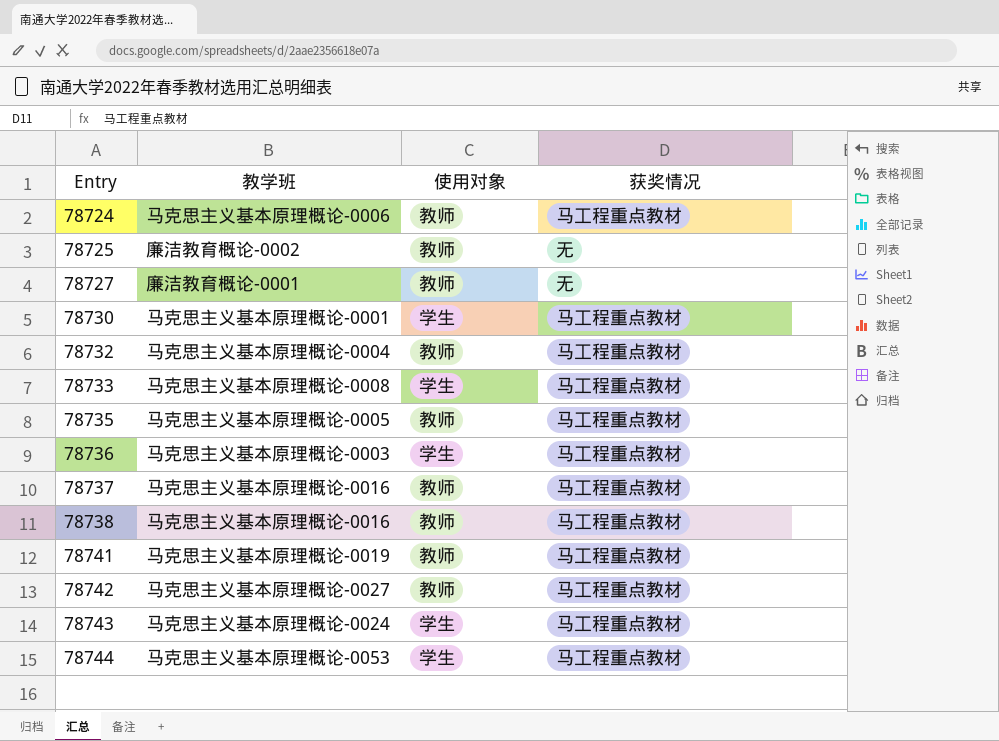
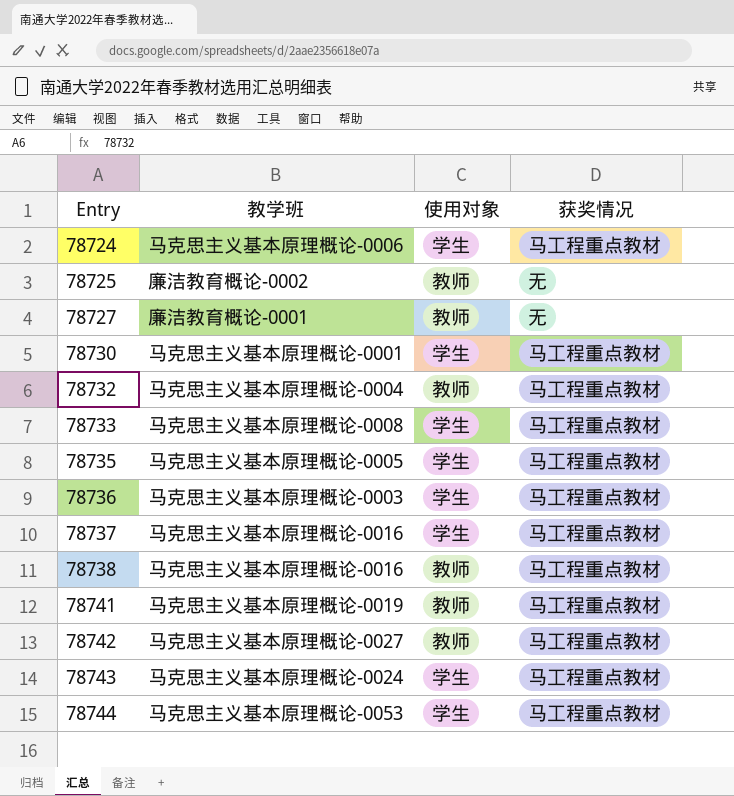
78724 | 使用对象: 教师 -> 学生
78735 | 使用对象: 教师 -> 学生
78737 | 使用对象: 教师 -> 学生

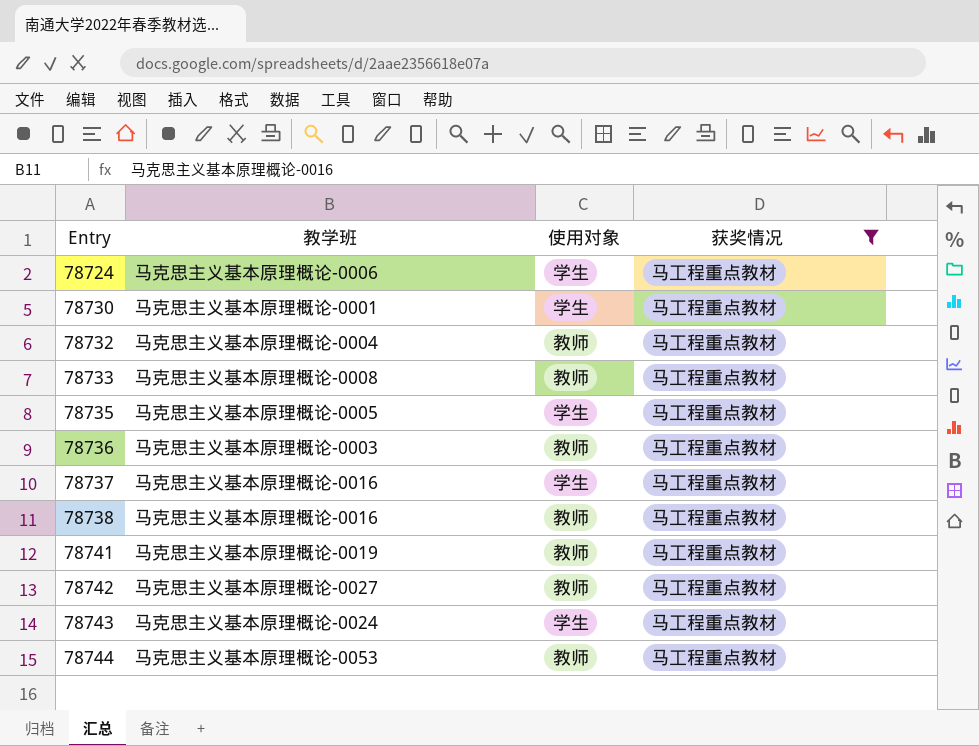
filter: none -> 获奖情况 = 马工程重点教材
78733 | 使用对象: 学生 -> 教师
78736 | 使用对象: 学生 -> 教师
78744 | 使用对象: 学生 -> 教师

